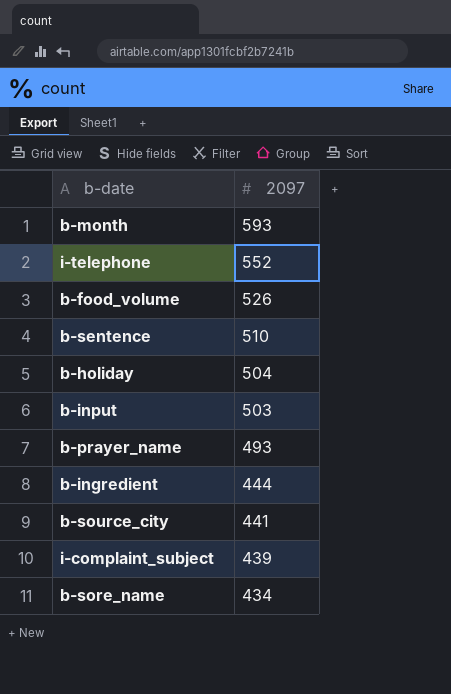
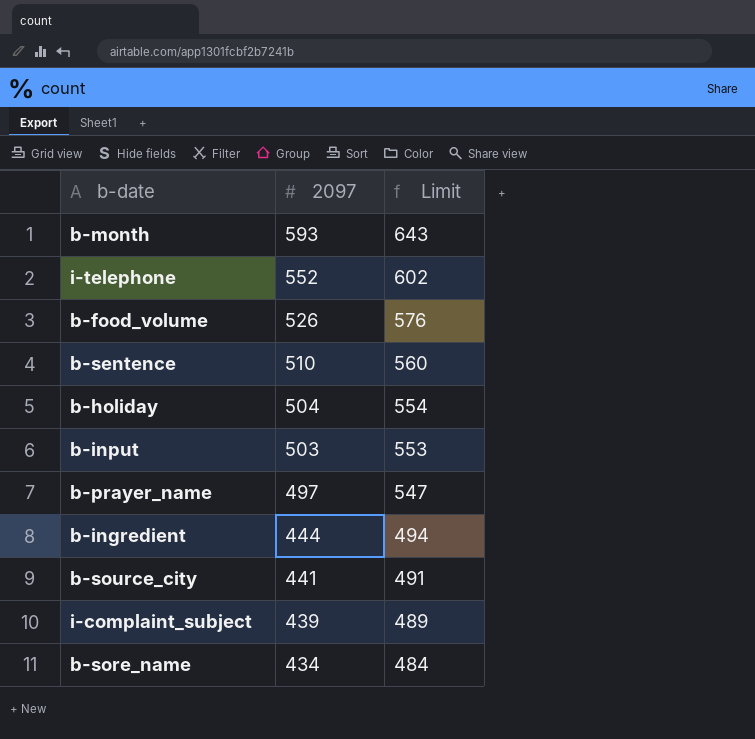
column Limit | formula: none -> [2097] + 50
b-prayer_name | 2097: 493 -> 497

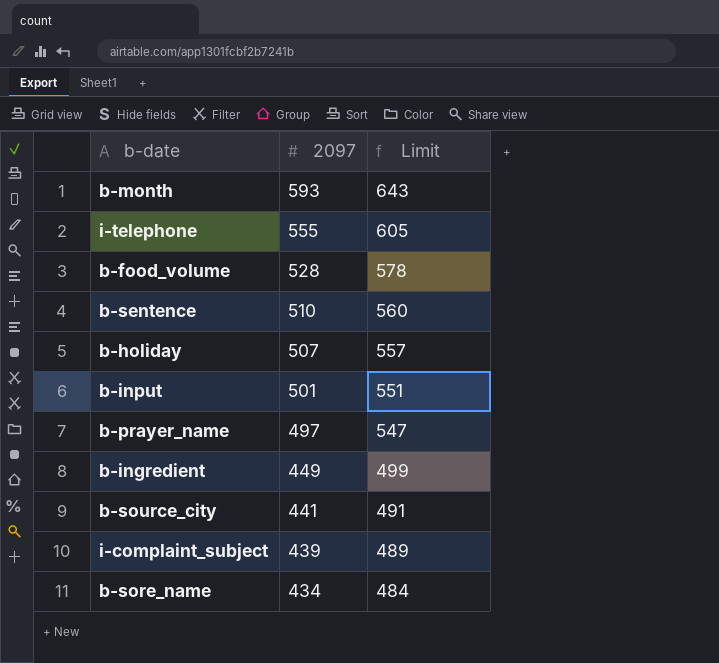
i-telephone | 2097: 552 -> 555
i-telephone | Limit: 602 -> 605
b-food_volume | 2097: 526 -> 528
b-food_volume | Limit: 576 -> 578
b-holiday | 2097: 504 -> 507
b-holiday | Limit: 554 -> 557
b-input | 2097: 503 -> 501
b-input | Limit: 553 -> 551
b-ingredient | 2097: 444 -> 449
b-ingredient | Limit: 494 -> 499

